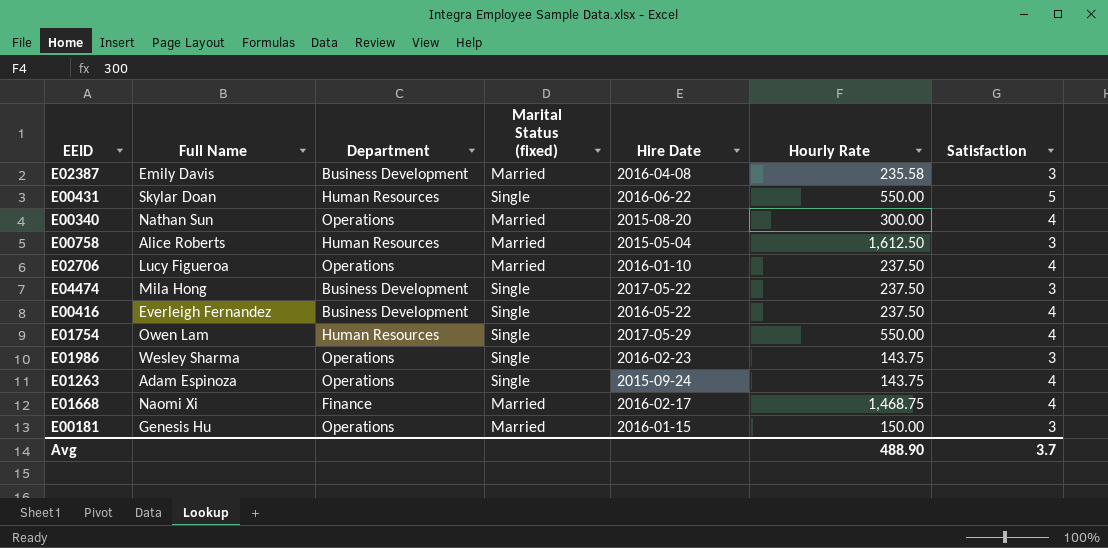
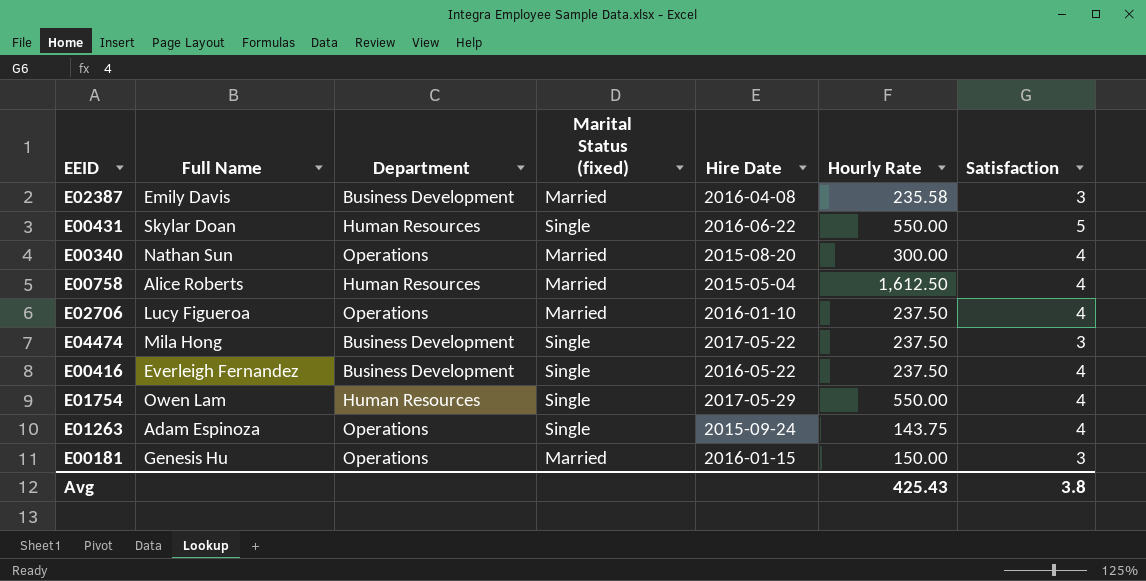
row E01986: Wesley Sharma | Operations | Single | 2016-02-23 | 143.75 | 3 -> none
row E01668: Naomi Xi | Finance | Married | 2016-02-17 | 1,468.75 | 4 -> none
E00758 | Satisfaction: 3 -> 4
Avg | Hourly Rate: 488.90 -> 425.43
Avg | Satisfaction: 3.7 -> 3.8

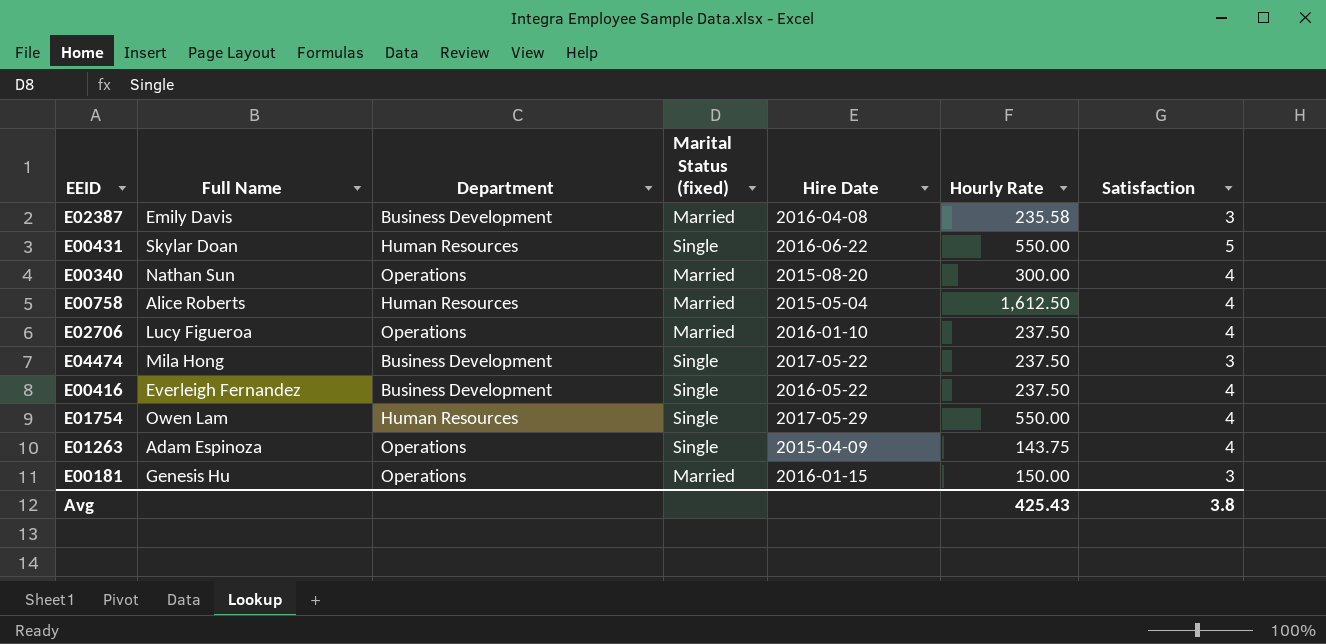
E01263 | Hire Date: 2015-09-24 -> 2015-04-09

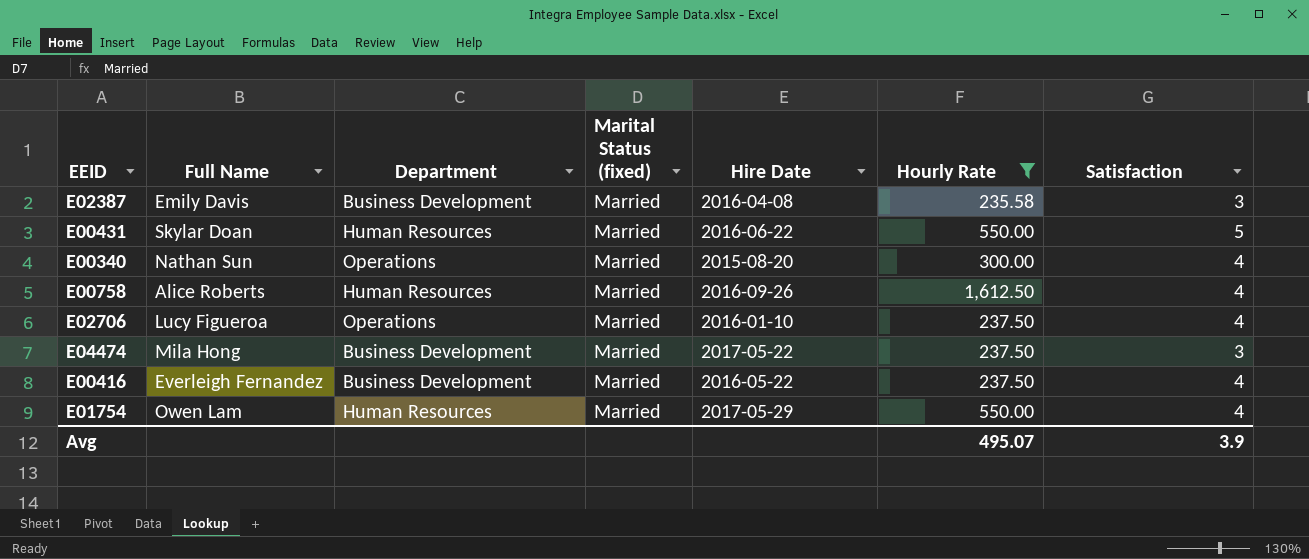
filter: none -> Hourly Rate >= 235.58
E00431 | Marital Status (fixed): Single -> Married
E00758 | Hire Date: 2015-05-04 -> 2016-09-26
E04474 | Marital Status (fixed): Single -> Married
E00416 | Marital Status (fixed): Single -> Married
E01754 | Marital Status (fixed): Single -> Married
Avg | Hourly Rate: 425.43 -> 495.07
Avg | Satisfaction: 3.8 -> 3.9

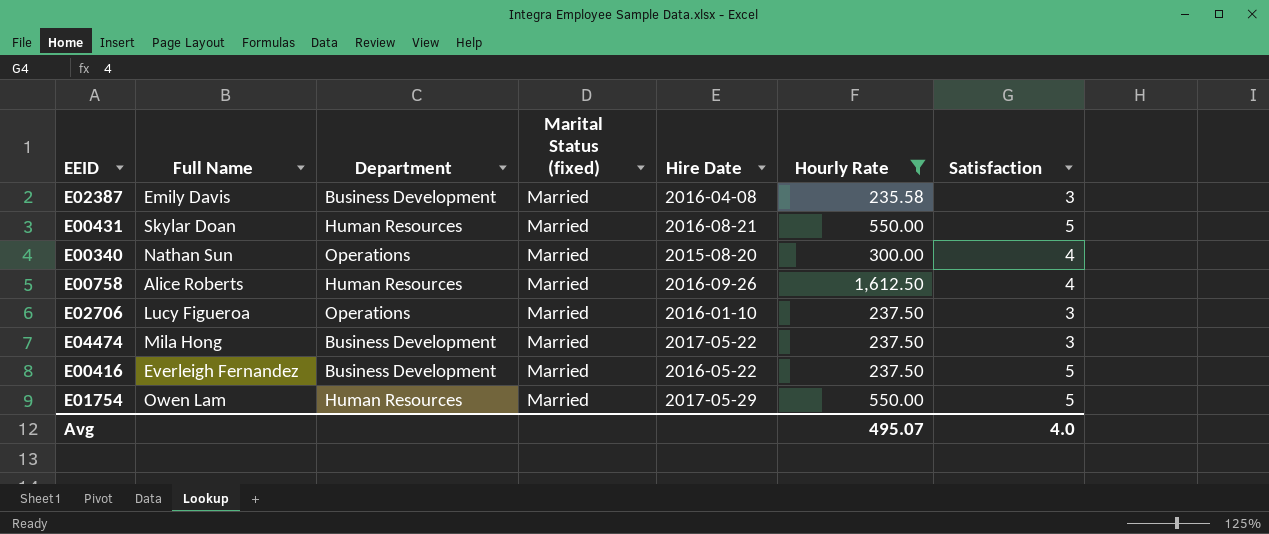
E00431 | Hire Date: 2016-06-22 -> 2016-08-21
E02706 | Satisfaction: 4 -> 3
E00416 | Satisfaction: 4 -> 5
E01754 | Satisfaction: 4 -> 5
Avg | Satisfaction: 3.9 -> 4.0

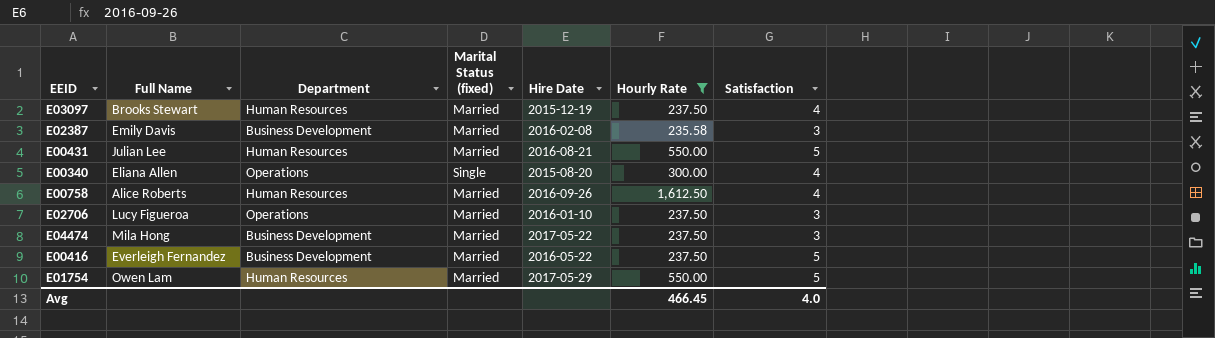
row E03097: none -> Brooks Stewart | Human Resources | Married | 2015-12-19 | 237.50 | 4
E02387 | Hire Date: 2016-04-08 -> 2016-02-08
E00431 | Full Name: Skylar Doan -> Julian Lee
E00340 | Full Name: Nathan Sun -> Eliana Allen
E00340 | Marital Status (fixed): Married -> Single
Avg | Hourly Rate: 495.07 -> 466.45

